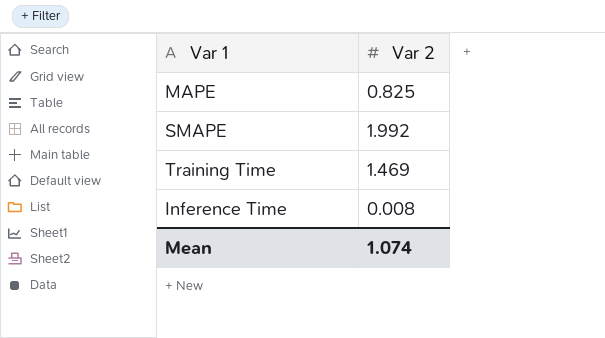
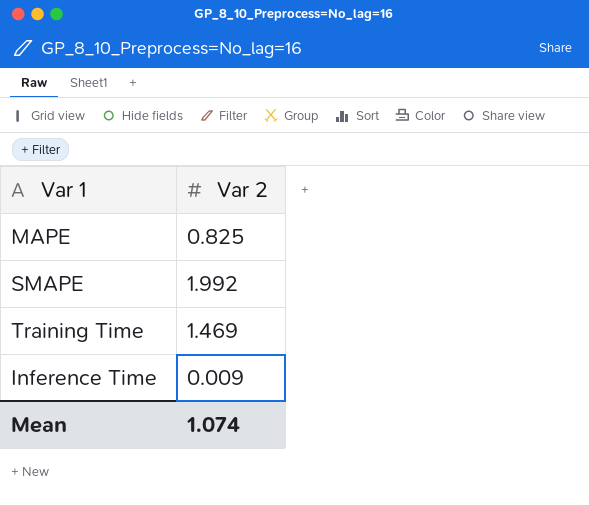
Inference Time | Var 2: 0.008 -> 0.009

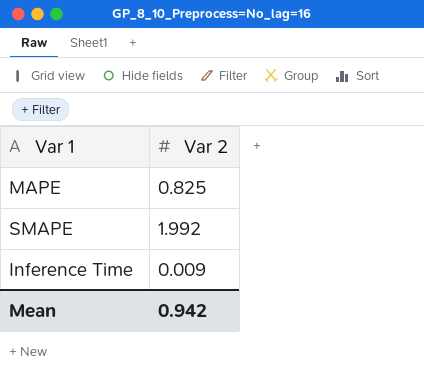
row Training Time: 1.469 -> none
Mean | Var 2: 1.074 -> 0.942

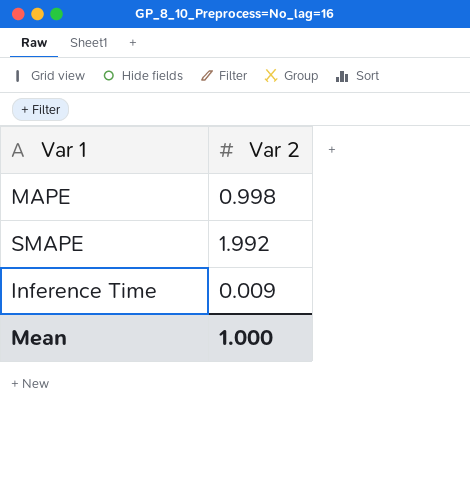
MAPE | Var 2: 0.825 -> 0.998
Mean | Var 2: 0.942 -> 1.000

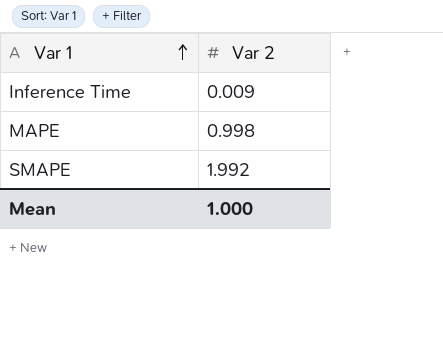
row order: none -> Var 1 ascending

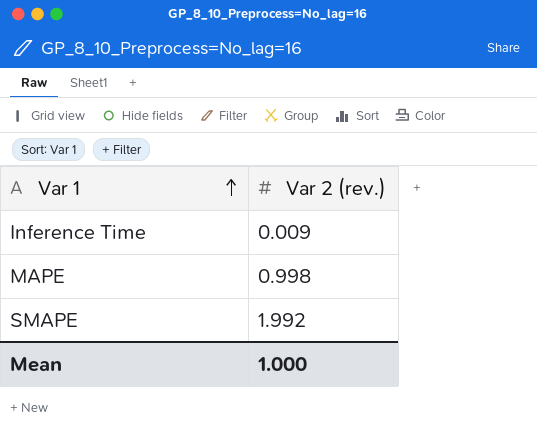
column name: Var 2 -> Var 2 (rev.)

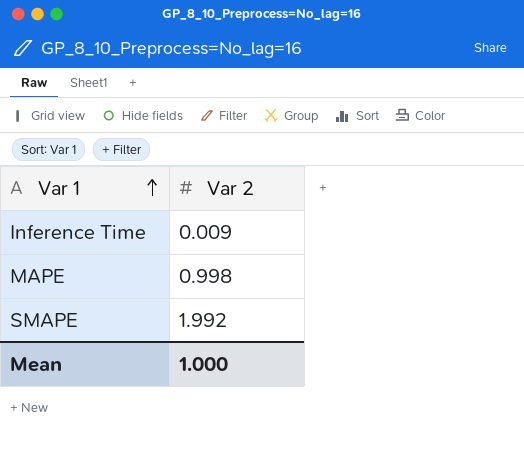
column name: Var 2 (rev.) -> Var 2

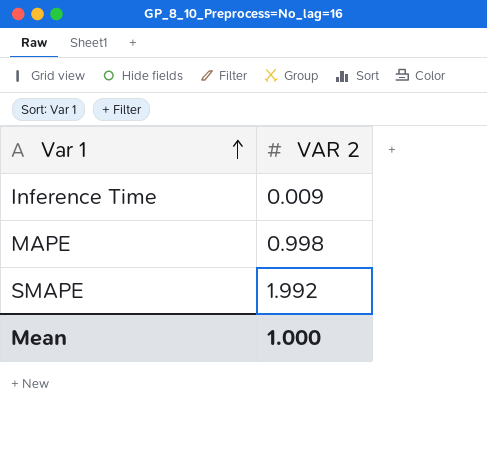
column name: Var 2 -> VAR 2

